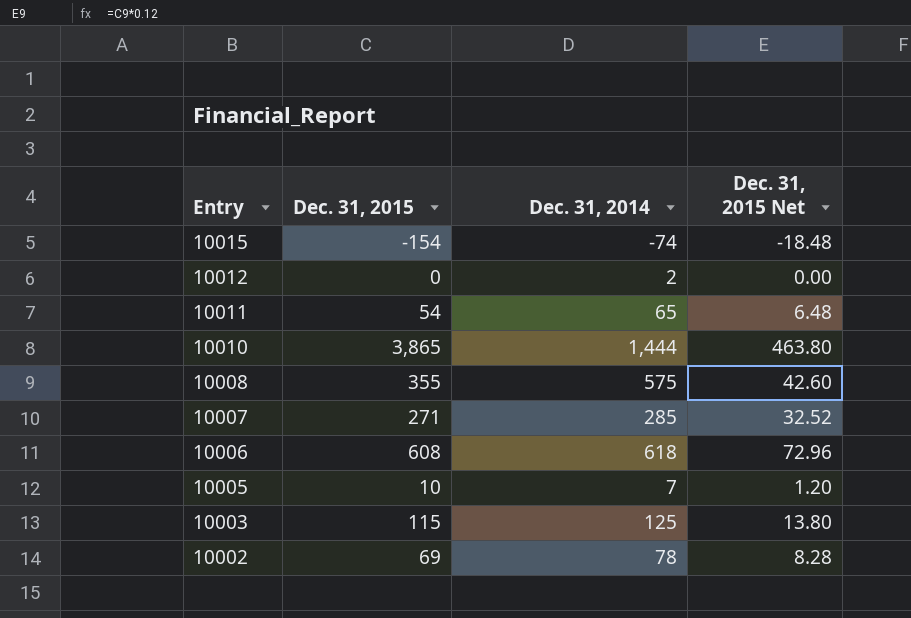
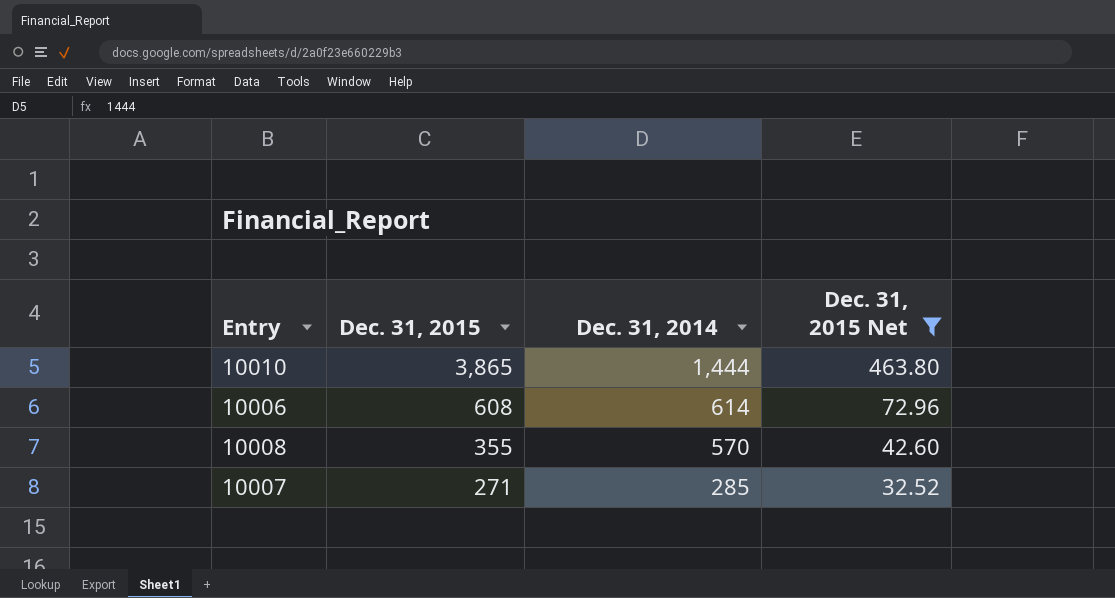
filter: none -> Dec. 31, 2015 Net >= 32.52
row order: Entry descending -> Dec. 31, 2015 descending
10006 | Dec. 31, 2014: 618 -> 614
10008 | Dec. 31, 2014: 575 -> 570

